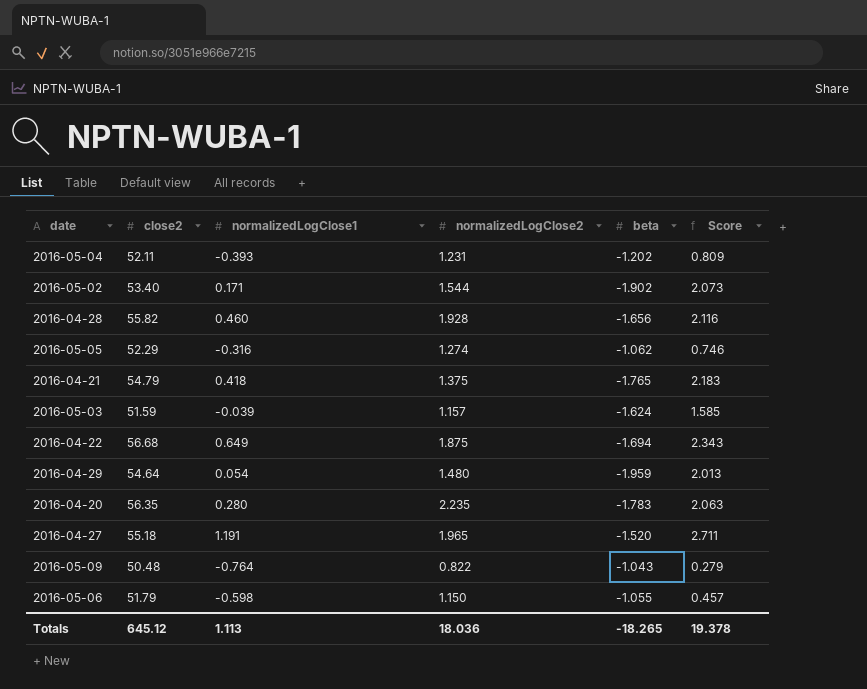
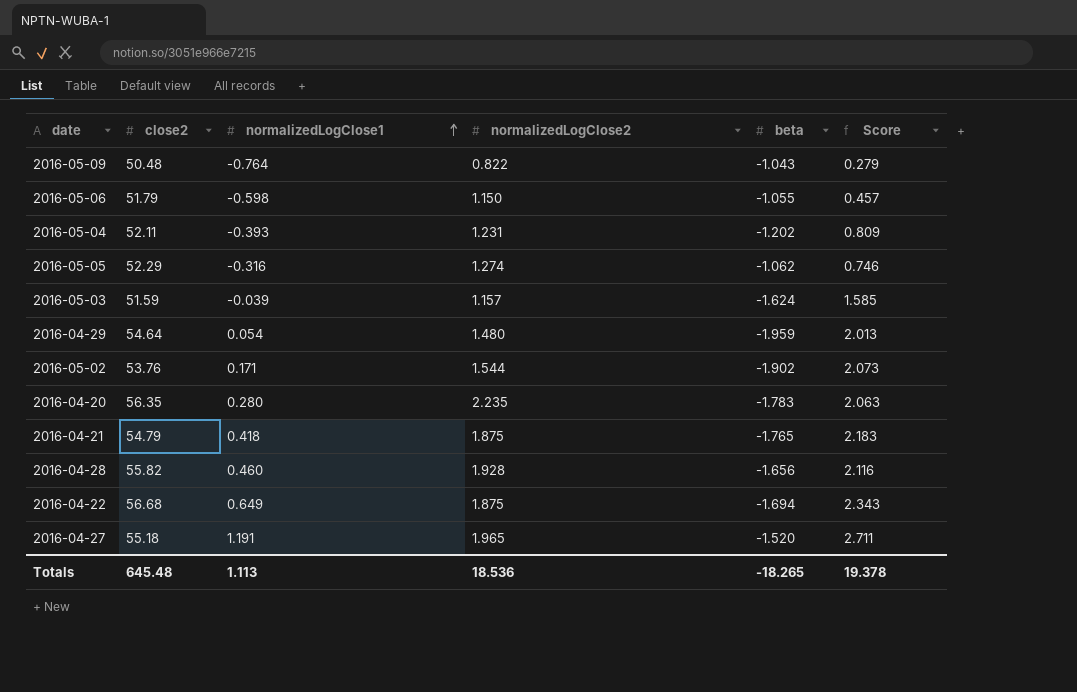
row order: none -> normalizedLogClose1 ascending
2016-05-02 | close2: 53.40 -> 53.76
2016-04-21 | normalizedLogClose2: 1.375 -> 1.875
Totals | close2: 645.12 -> 645.48
Totals | normalizedLogClose2: 18.036 -> 18.536

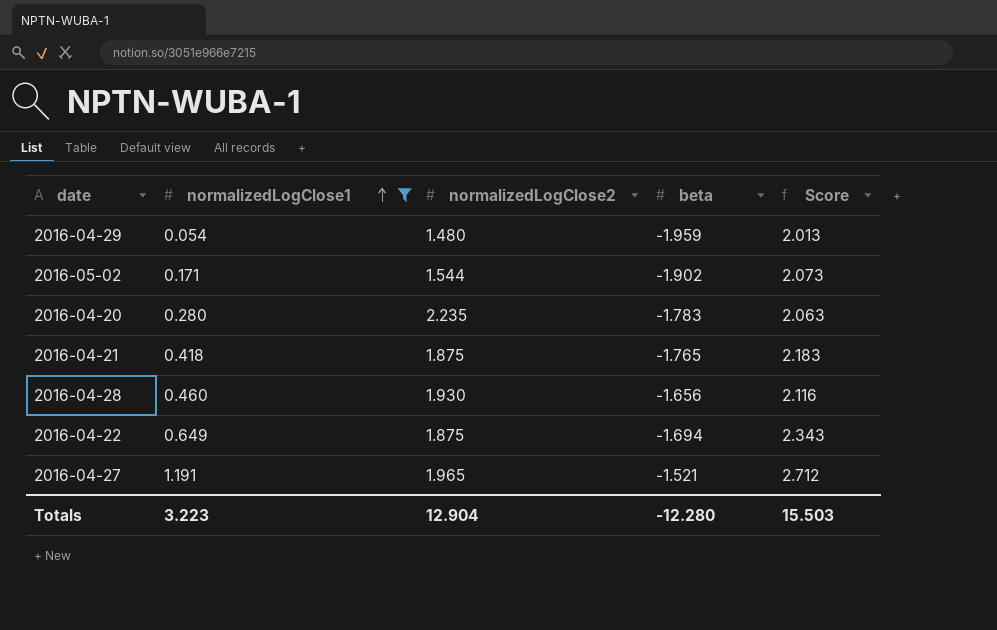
filter: none -> normalizedLogClose1 >= 0.054
column close2 | position: 2 -> none
2016-04-28 | normalizedLogClose2: 1.928 -> 1.930
2016-04-27 | beta: -1.520 -> -1.521
2016-04-27 | Score: 2.711 -> 2.712
Totals | normalizedLogClose1: 1.113 -> 3.223
Totals | normalizedLogClose2: 18.536 -> 12.904
Totals | beta: -18.265 -> -12.280
Totals | Score: 19.378 -> 15.503

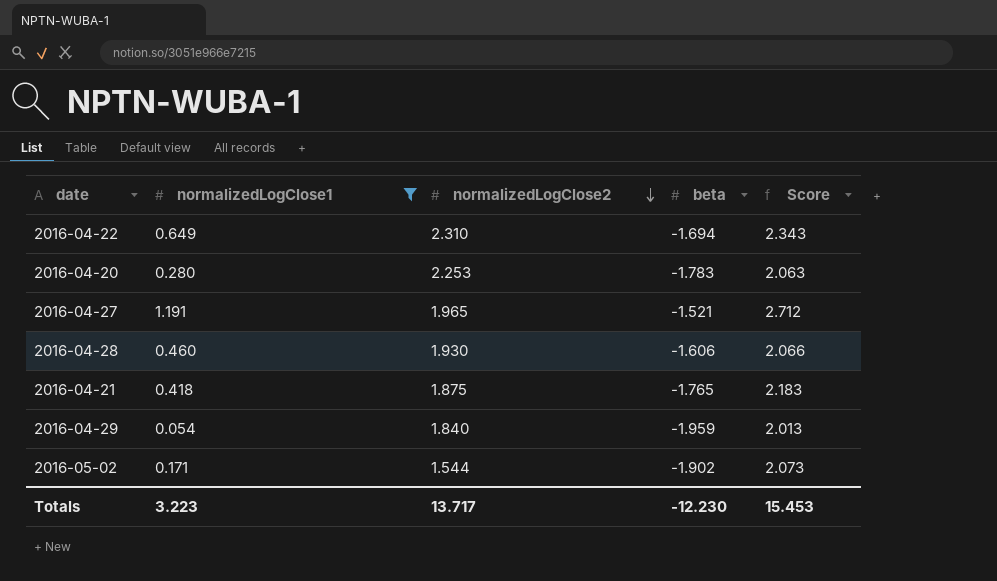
row order: normalizedLogClose1 ascending -> normalizedLogClose2 descending
2016-04-22 | normalizedLogClose2: 1.875 -> 2.310
2016-04-20 | normalizedLogClose2: 2.235 -> 2.253
2016-04-28 | beta: -1.656 -> -1.606
2016-04-28 | Score: 2.116 -> 2.066
2016-04-29 | normalizedLogClose2: 1.480 -> 1.840
Totals | normalizedLogClose2: 12.904 -> 13.717
Totals | beta: -12.280 -> -12.230
Totals | Score: 15.503 -> 15.453

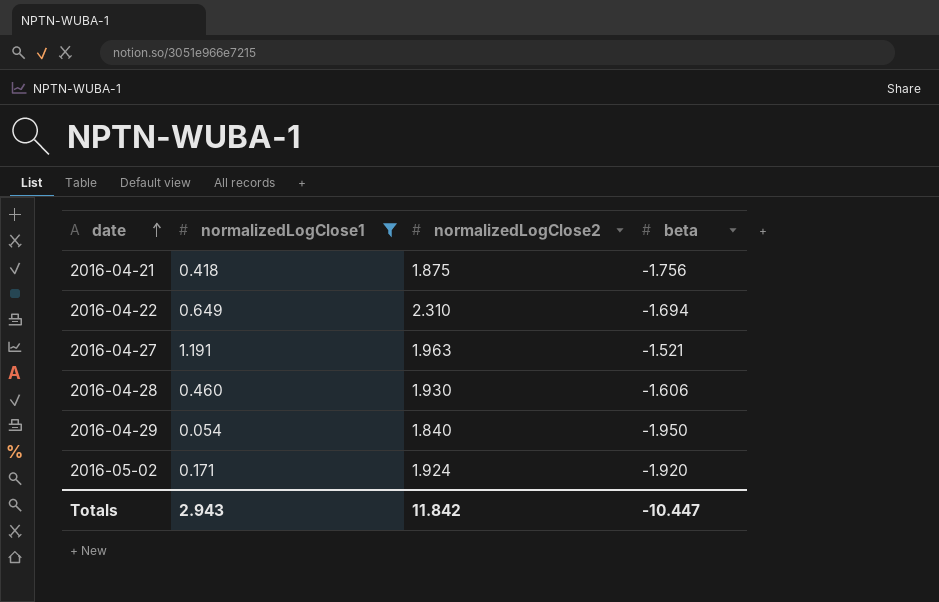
row order: normalizedLogClose2 descending -> date ascending
column Score | formula: [normalizedLogClose1] - [beta] -> none
row 2016-04-20: 0.280 | 2.253 | -1.783 | 2.063 -> none
2016-04-21 | beta: -1.765 -> -1.756
2016-04-27 | normalizedLogClose2: 1.965 -> 1.963
2016-04-29 | beta: -1.959 -> -1.950
2016-05-02 | normalizedLogClose2: 1.544 -> 1.924
2016-05-02 | beta: -1.902 -> -1.920
Totals | normalizedLogClose1: 3.223 -> 2.943
Totals | normalizedLogClose2: 13.717 -> 11.842
Totals | beta: -12.230 -> -10.447

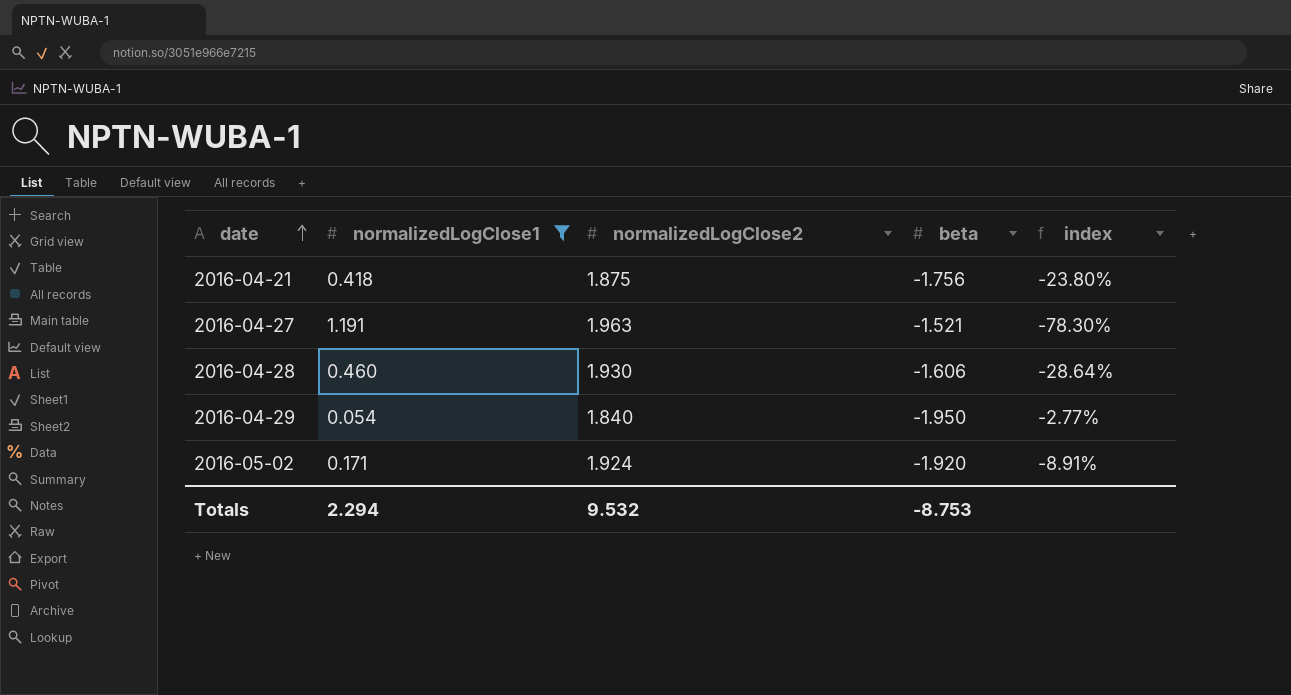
column index | formula: none -> [normalizedLogClose1] / [beta]
row 2016-04-22: 0.649 | 2.310 | -1.694 -> none
Totals | normalizedLogClose1: 2.943 -> 2.294
Totals | normalizedLogClose2: 11.842 -> 9.532
Totals | beta: -10.447 -> -8.753

